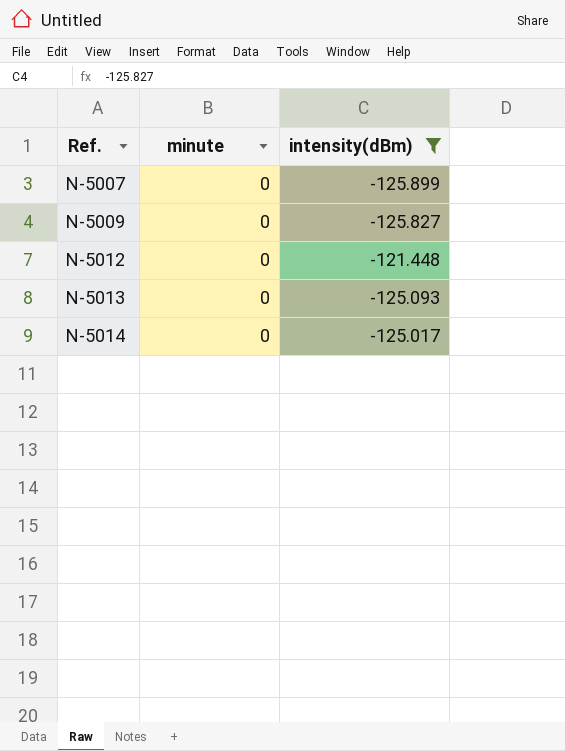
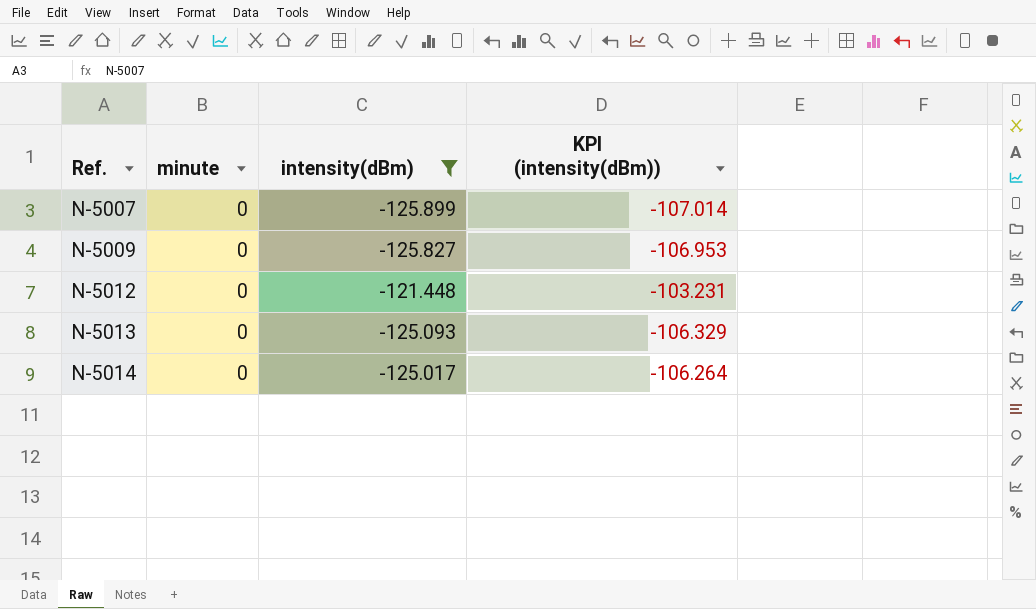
column KPI (intensity(dBm)) | formula: none -> [intensity(dBm)] * 0.85

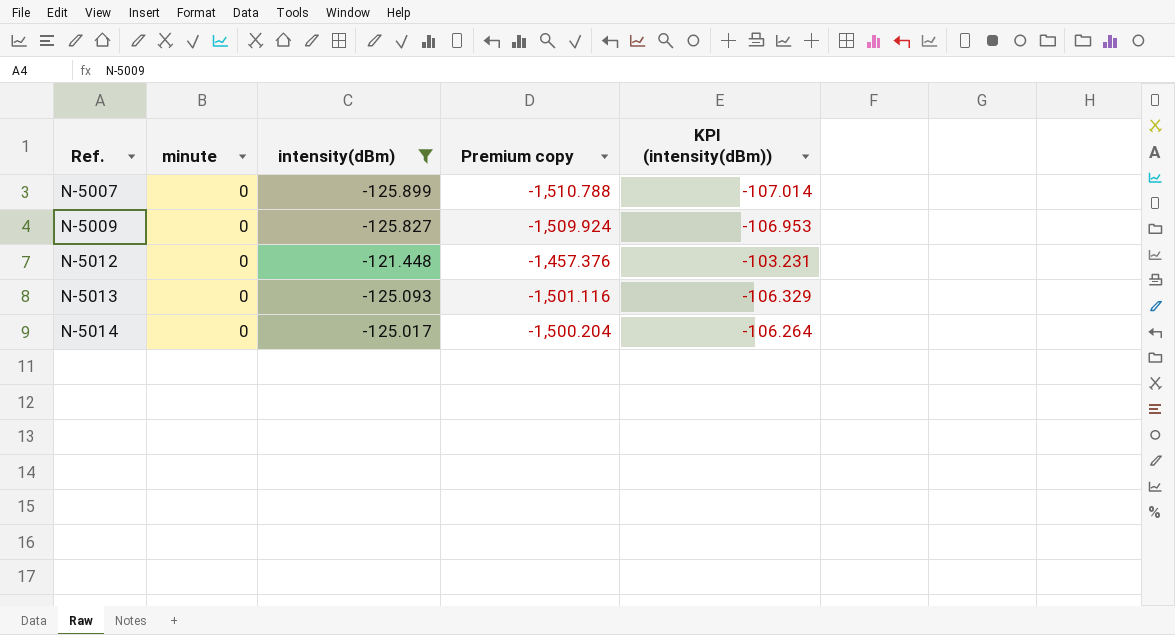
column Premium copy | formula: none -> [intensity(dBm)] * 12

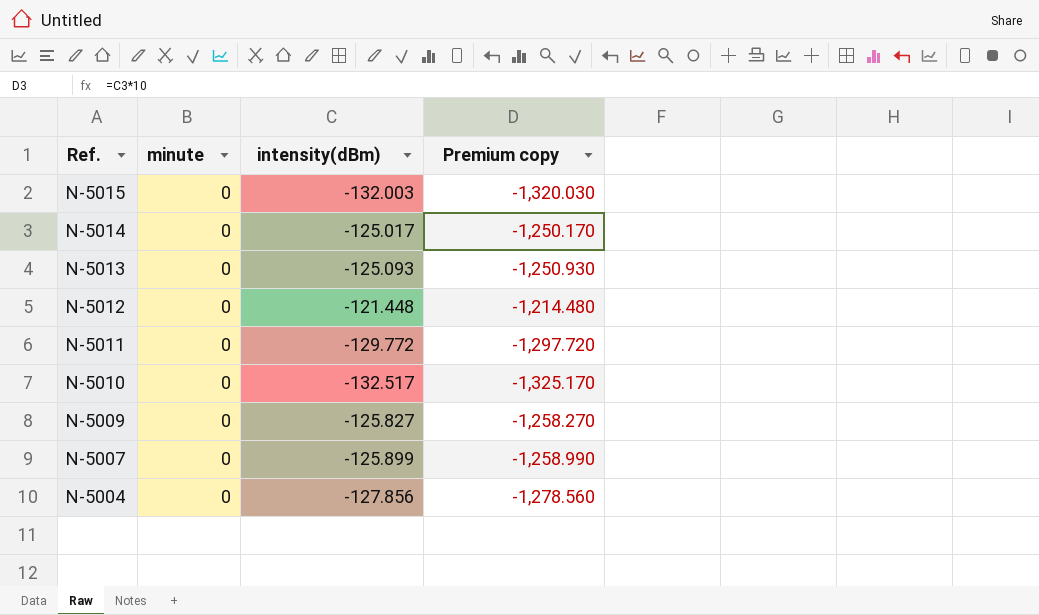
filter: intensity(dBm) >= -125.899 -> none
row order: Ref. ascending -> Ref. descending
column KPI (intensity(dBm)) | formula: [intensity(dBm)] * 0.85 -> none
column Premium copy | formula: [intensity(dBm)] * 12 -> [intensity(dBm)] * 10

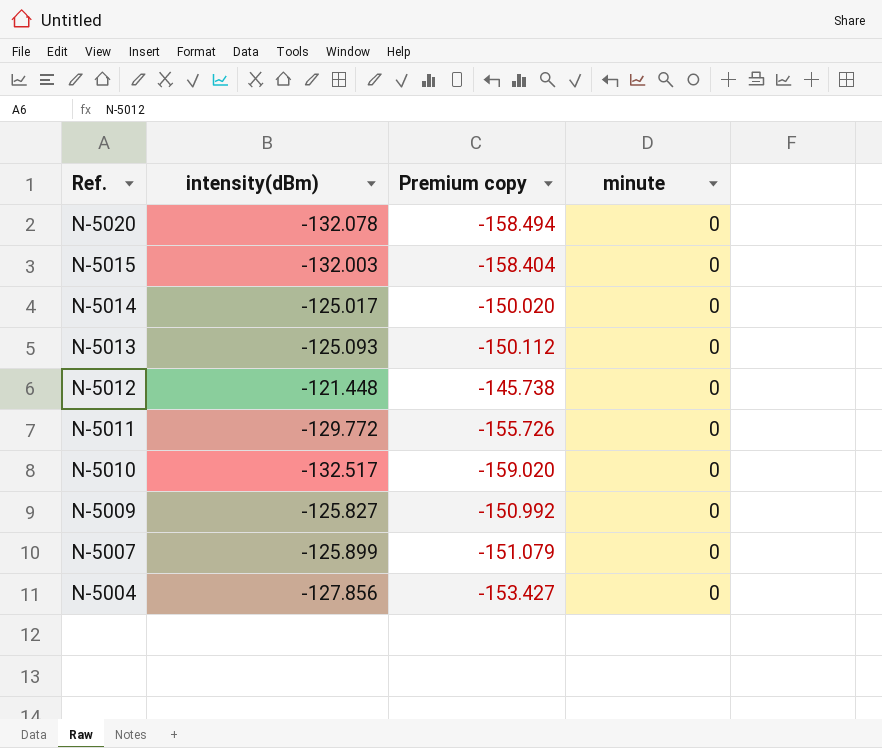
column Premium copy | formula: [intensity(dBm)] * 10 -> [intensity(dBm)] * 1.2
column minute | position: 2 -> 4
row N-5020: none -> -132.078 | -158.494 | 0

